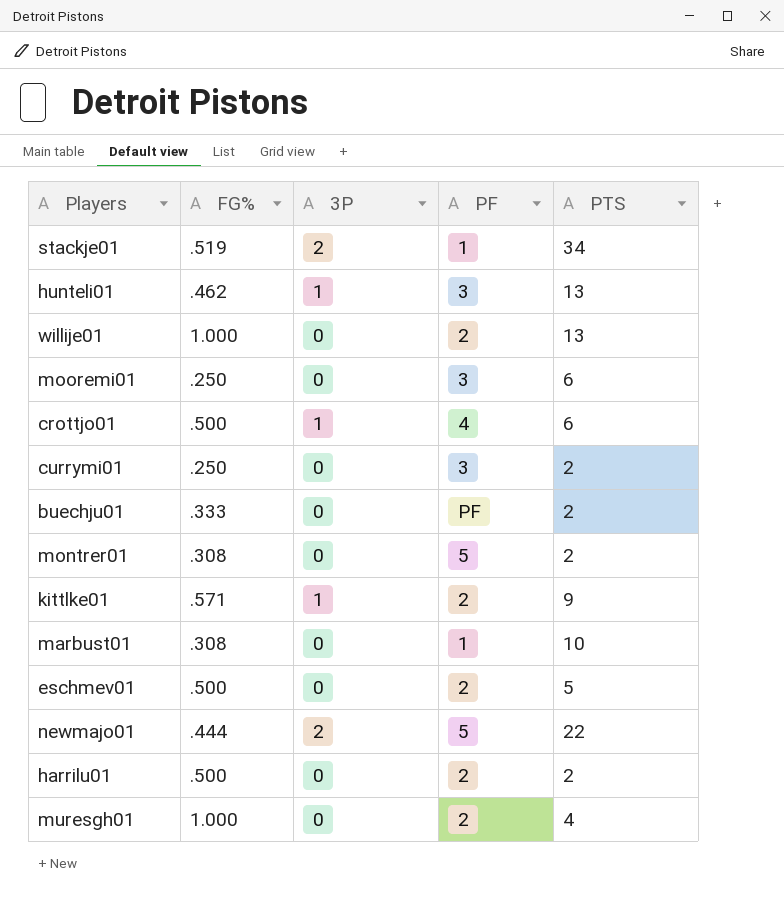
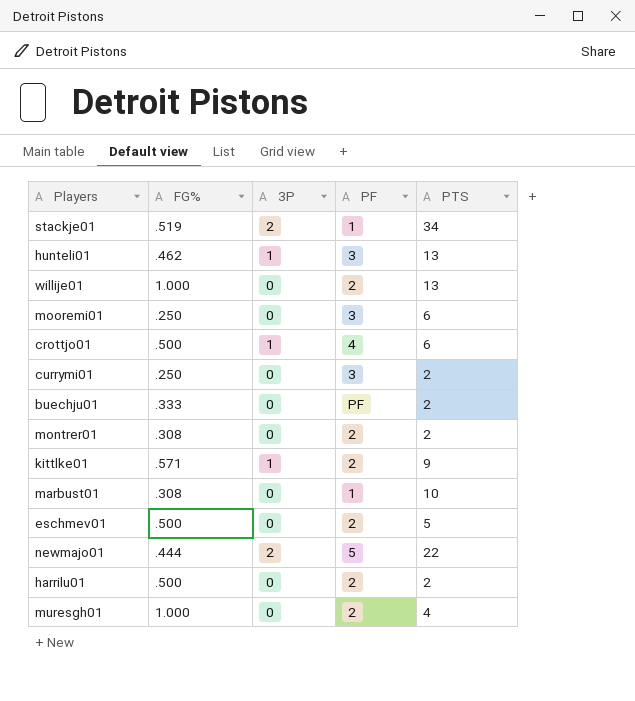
montrer01 | PF: 5 -> 2

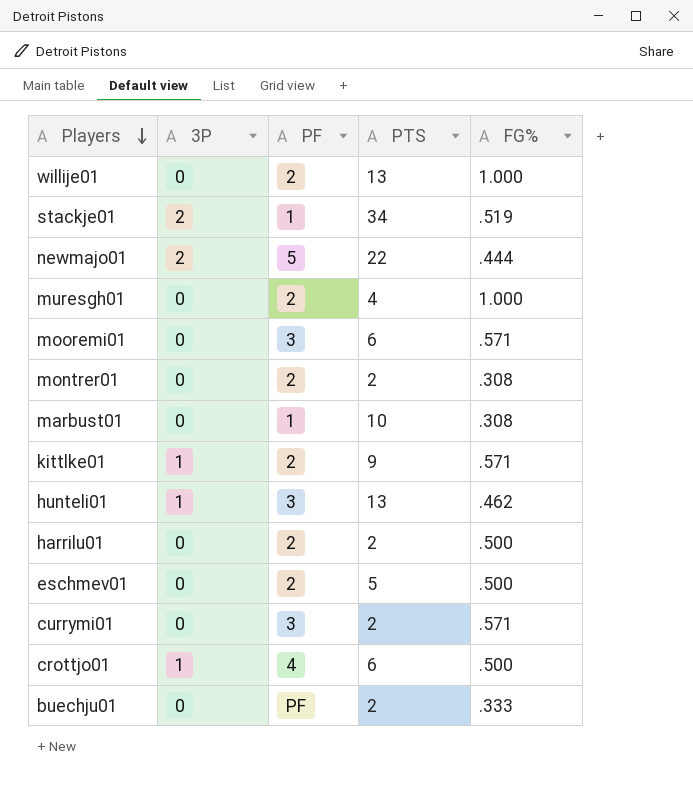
row order: none -> Players descending
column FG% | position: 2 -> 5
mooremi01 | FG%: .250 -> .571
currymi01 | FG%: .250 -> .571

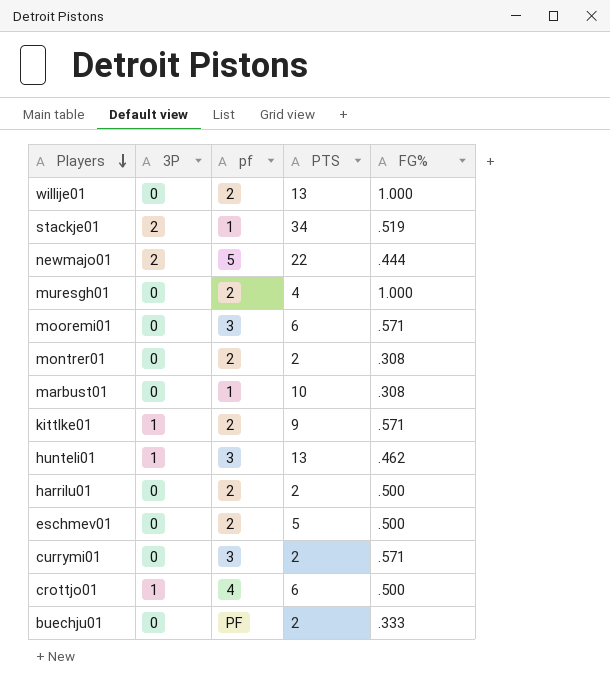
column name: PF -> pf

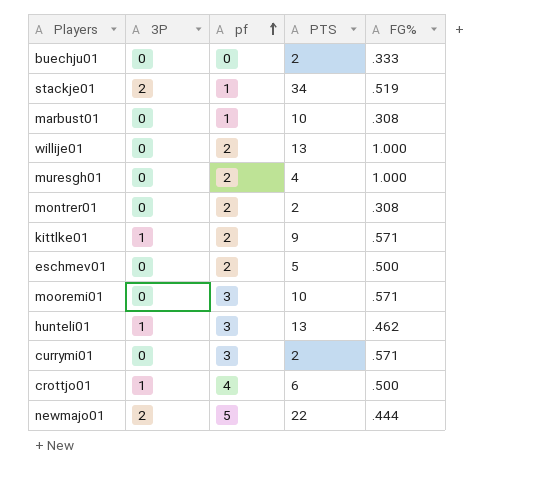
row order: Players descending -> pf ascending
row harrilu01: 0 | 2 | 2 | .500 -> none
buechju01 | pf: PF -> 0
mooremi01 | PTS: 6 -> 10

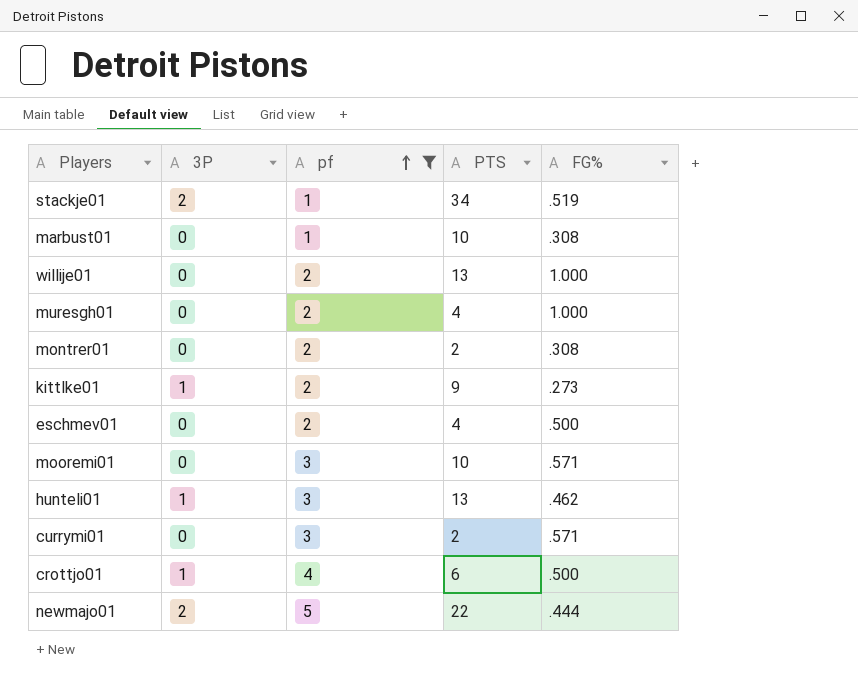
filter: none -> pf != 0
kittlke01 | FG%: .571 -> .273
eschmev01 | PTS: 5 -> 4

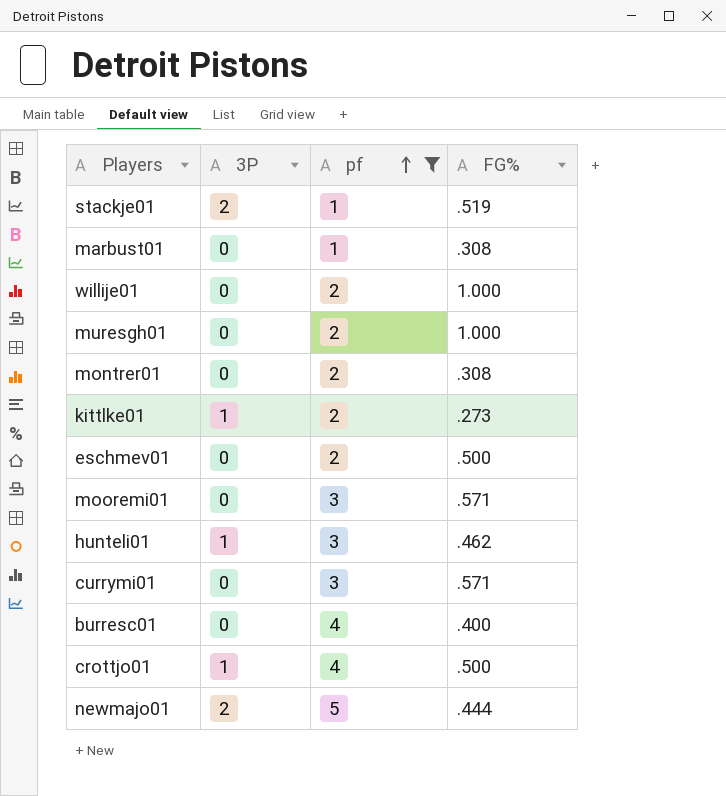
column PTS | position: 4 -> none
row burresc01: none -> 0 | 4 | .400

